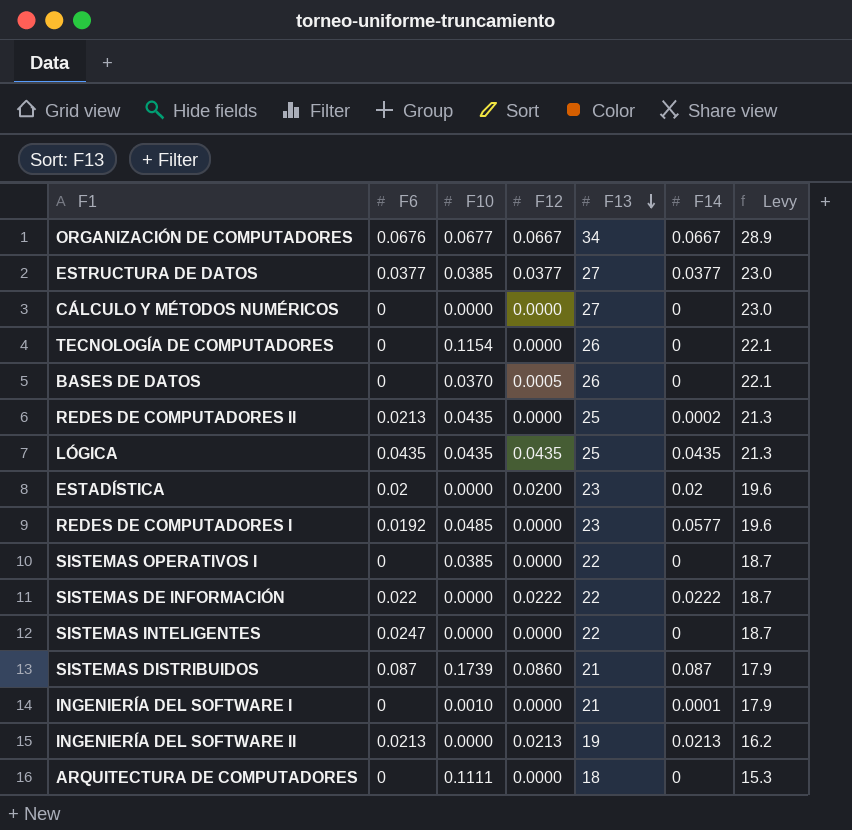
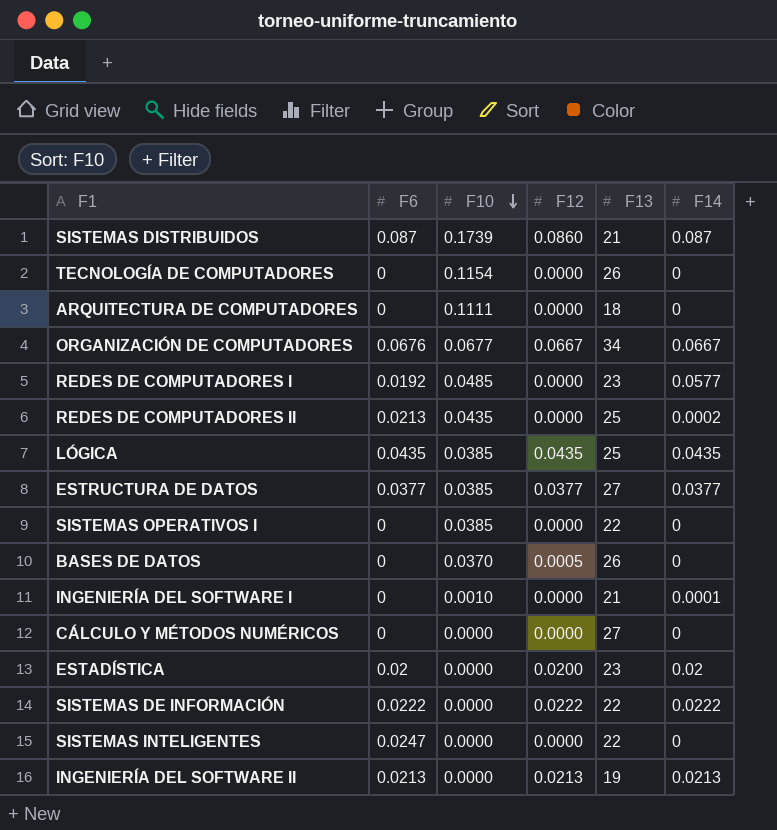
row order: F13 descending -> F10 descending
column Levy | formula: [F13] * 0.85 -> none
LÓGICA | F10: 0.0435 -> 0.0385
SISTEMAS DE INFORMACIÓN | F6: 0.022 -> 0.0222

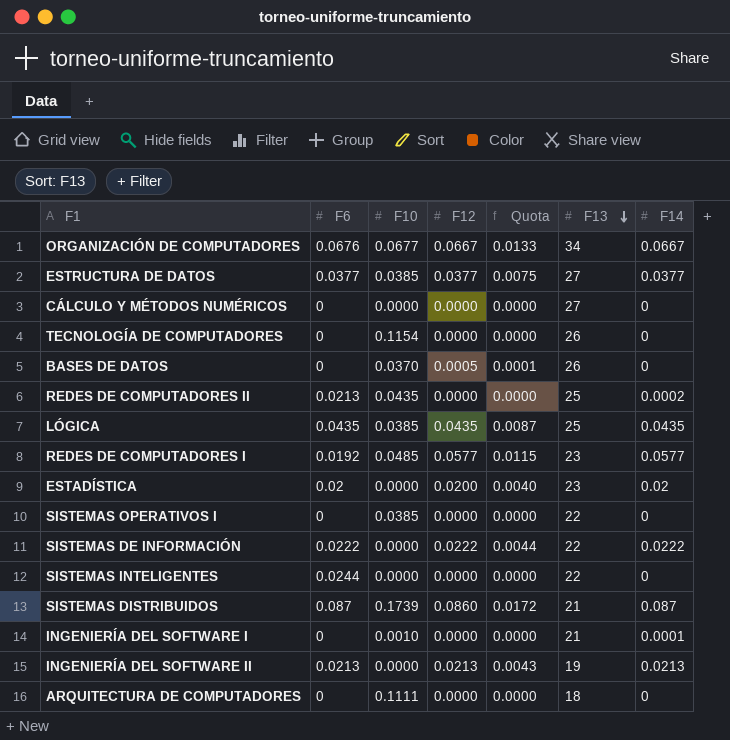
row order: F10 descending -> F13 descending
column Quota | formula: none -> [F12] * 0.2
REDES DE COMPUTADORES I | F12: 0.0000 -> 0.0577
SISTEMAS INTELIGENTES | F6: 0.0247 -> 0.0244

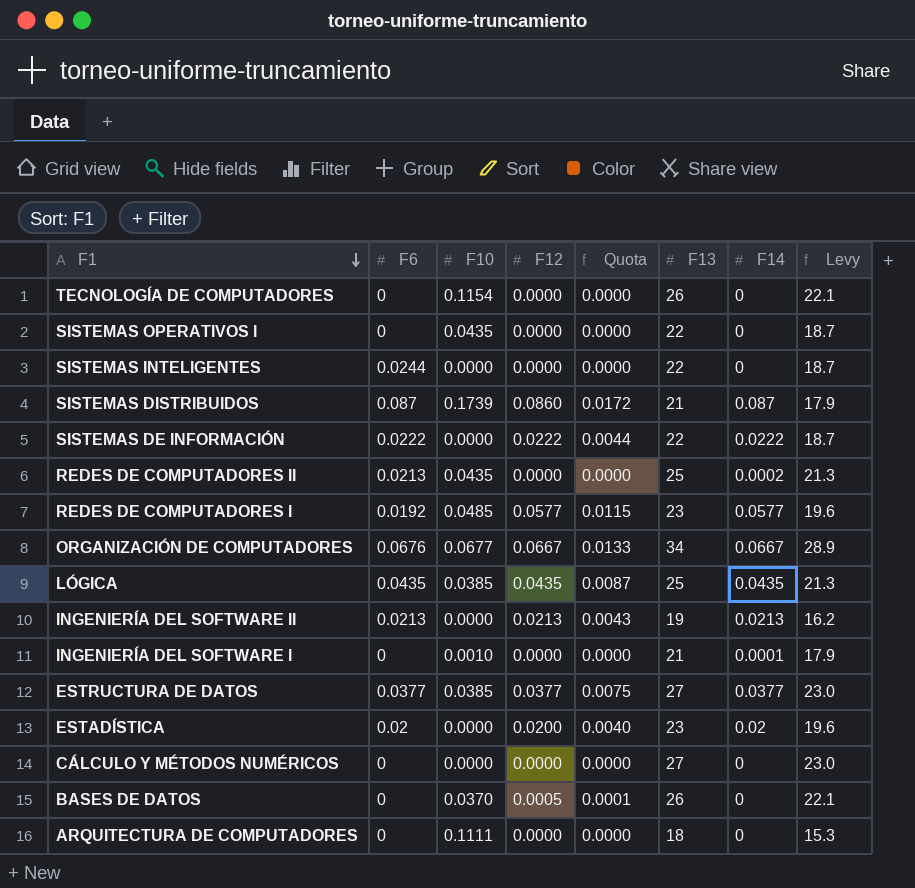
row order: F13 descending -> F1 descending
column Levy | formula: none -> [F13] * 0.85
SISTEMAS OPERATIVOS I | F10: 0.0385 -> 0.0435

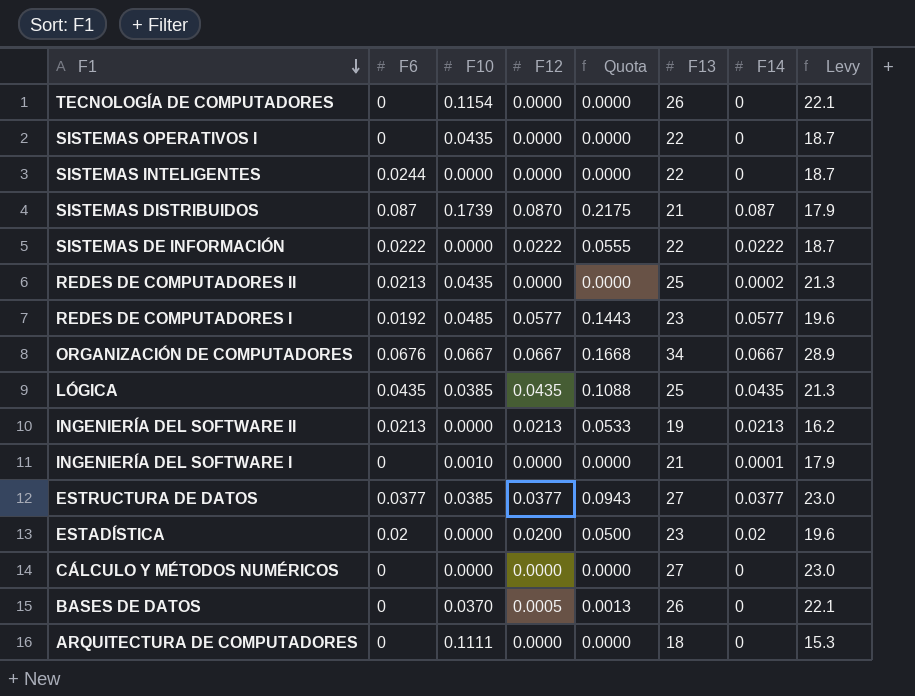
column Quota | formula: [F12] * 0.2 -> [F12] * 2.5
SISTEMAS DISTRIBUIDOS | F12: 0.0860 -> 0.0870
ORGANIZACIÓN DE COMPUTADORES | F10: 0.0677 -> 0.0667

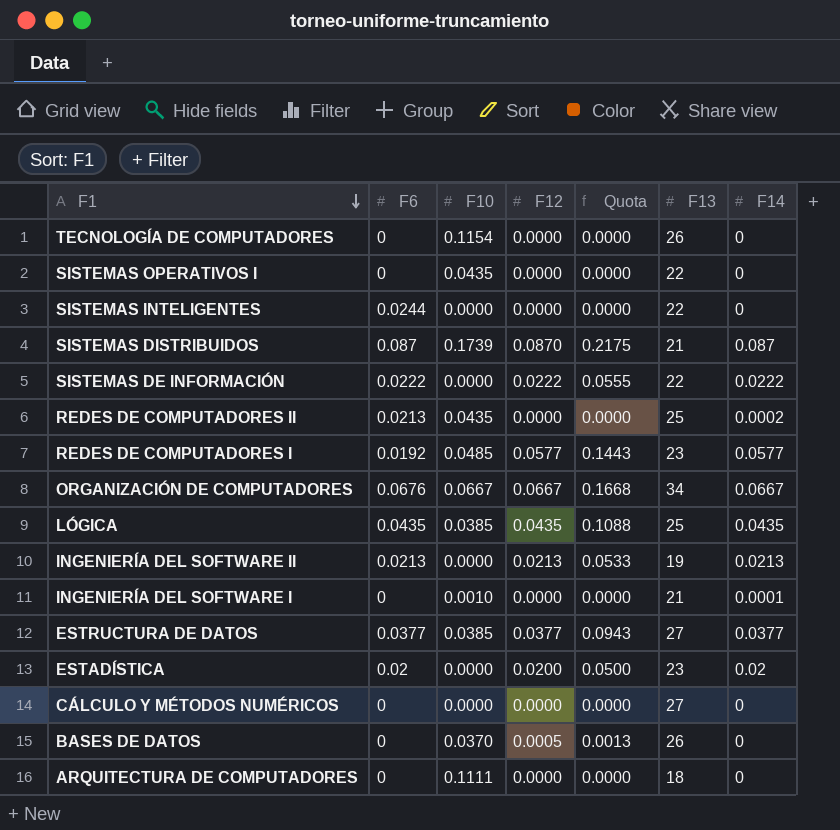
column Levy | formula: [F13] * 0.85 -> none

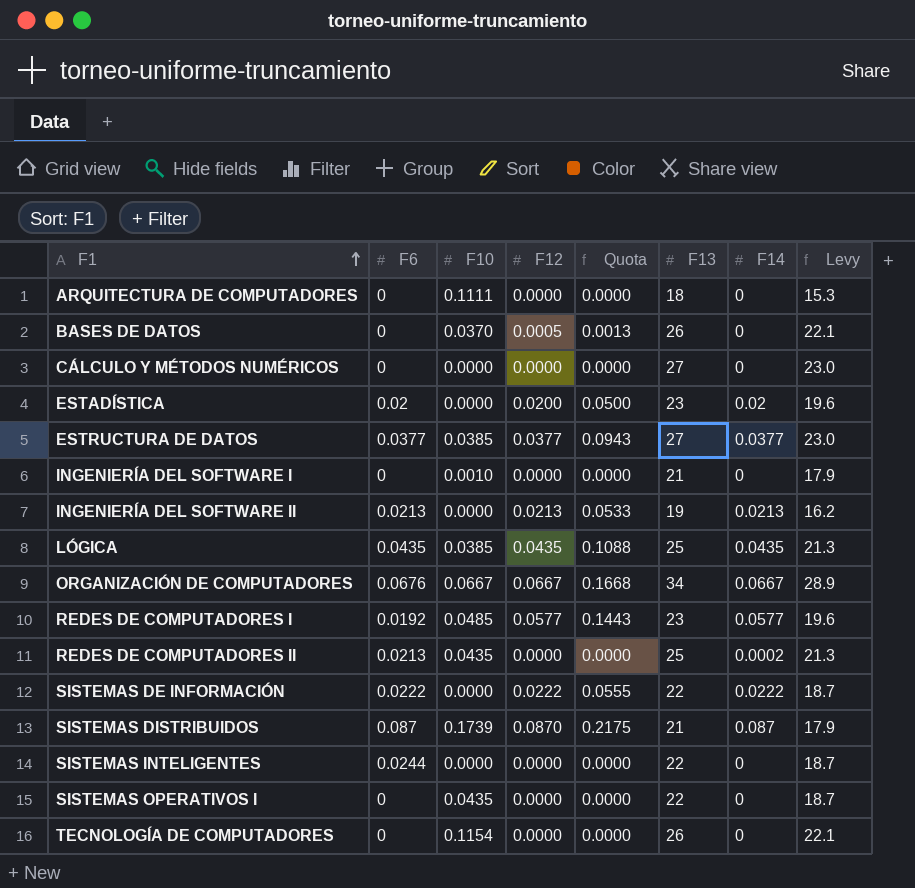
row order: F1 descending -> F1 ascending
column Levy | formula: none -> [F13] * 0.85
INGENIERÍA DEL SOFTWARE I | F14: 0.0001 -> 0

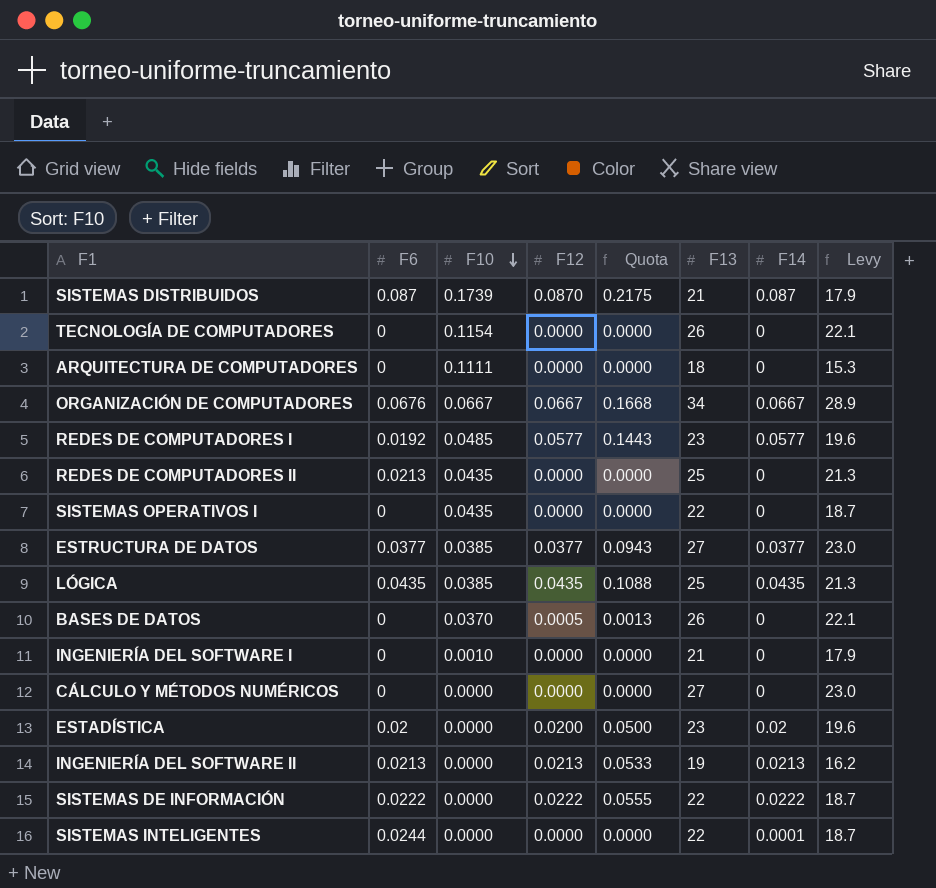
row order: F1 ascending -> F10 descending
REDES DE COMPUTADORES II | F14: 0.0002 -> 0
SISTEMAS INTELIGENTES | F14: 0 -> 0.0001

